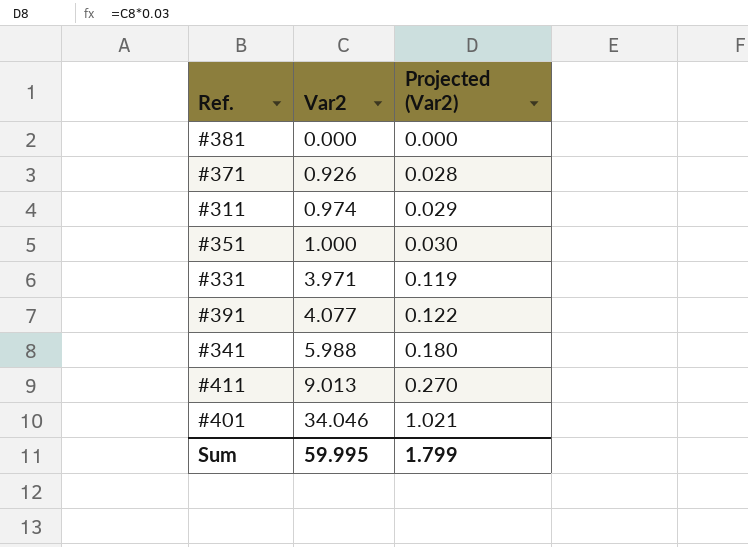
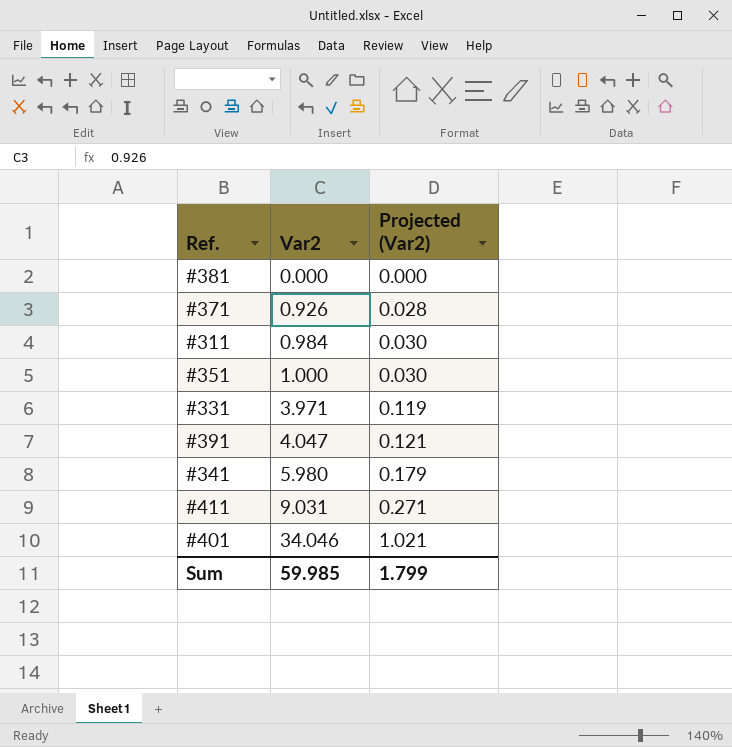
#311 | Var2: 0.974 -> 0.984
#311 | Projected (Var2): 0.029 -> 0.030
#391 | Var2: 4.077 -> 4.047
#391 | Projected (Var2): 0.122 -> 0.121
#341 | Var2: 5.988 -> 5.980
#341 | Projected (Var2): 0.180 -> 0.179
#411 | Var2: 9.013 -> 9.031
#411 | Projected (Var2): 0.270 -> 0.271
Sum | Var2: 59.995 -> 59.985

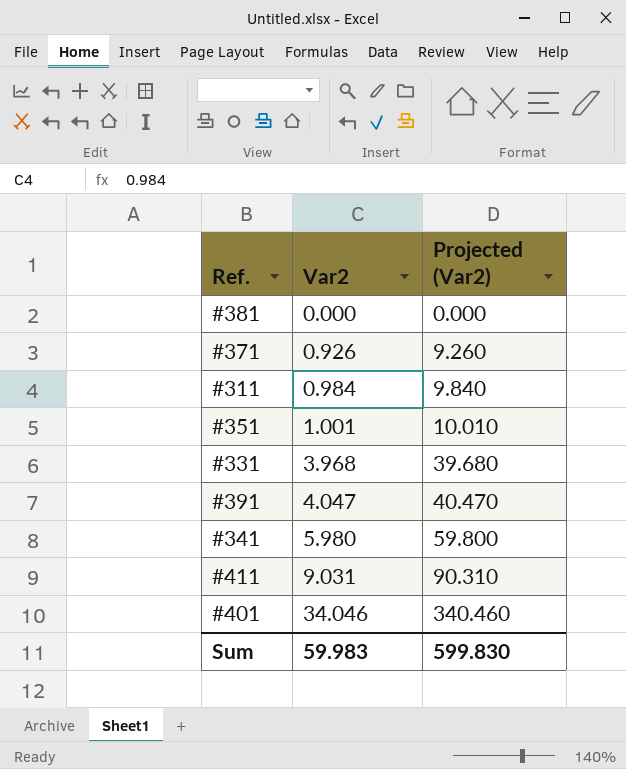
column Projected (Var2) | formula: [Var2] * 0.03 -> [Var2] * 10
#351 | Var2: 1.000 -> 1.001
#331 | Var2: 3.971 -> 3.968
Sum | Var2: 59.985 -> 59.983
Sum | Projected (Var2): 1.799 -> 599.830

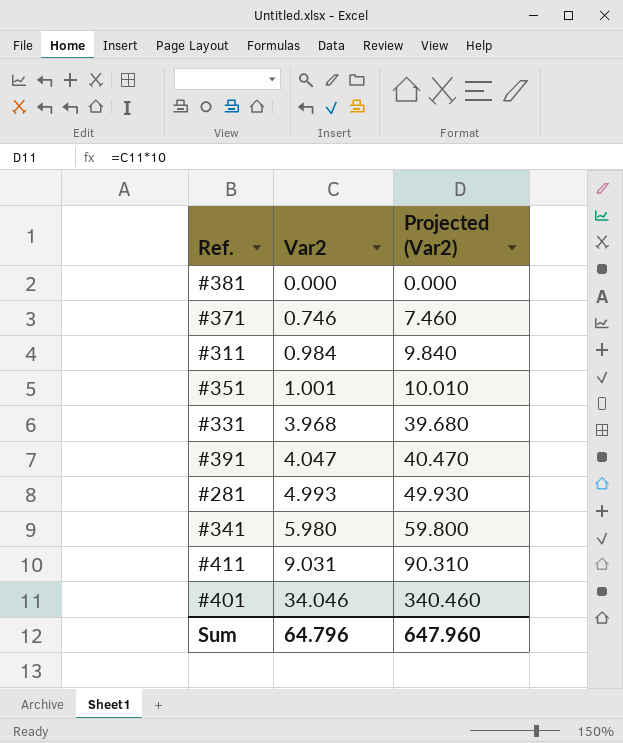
#371 | Var2: 0.926 -> 0.746
#371 | Projected (Var2): 9.260 -> 7.460
row #281: none -> 4.993 | 49.930
Sum | Var2: 59.983 -> 64.796
Sum | Projected (Var2): 599.830 -> 647.960

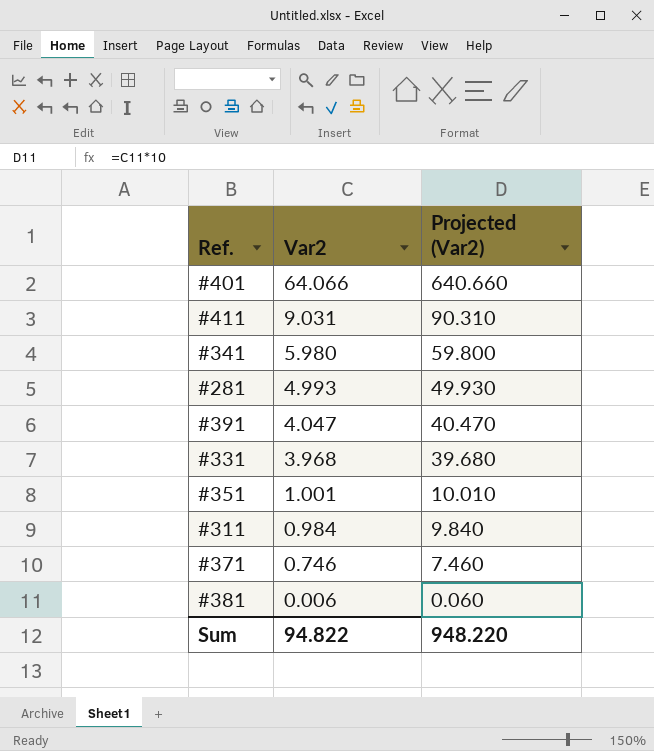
row order: Var2 ascending -> Var2 descending
#401 | Var2: 34.046 -> 64.066
#401 | Projected (Var2): 340.460 -> 640.660
#381 | Var2: 0.000 -> 0.006
#381 | Projected (Var2): 0.000 -> 0.060
Sum | Var2: 64.796 -> 94.822
Sum | Projected (Var2): 647.960 -> 948.220

